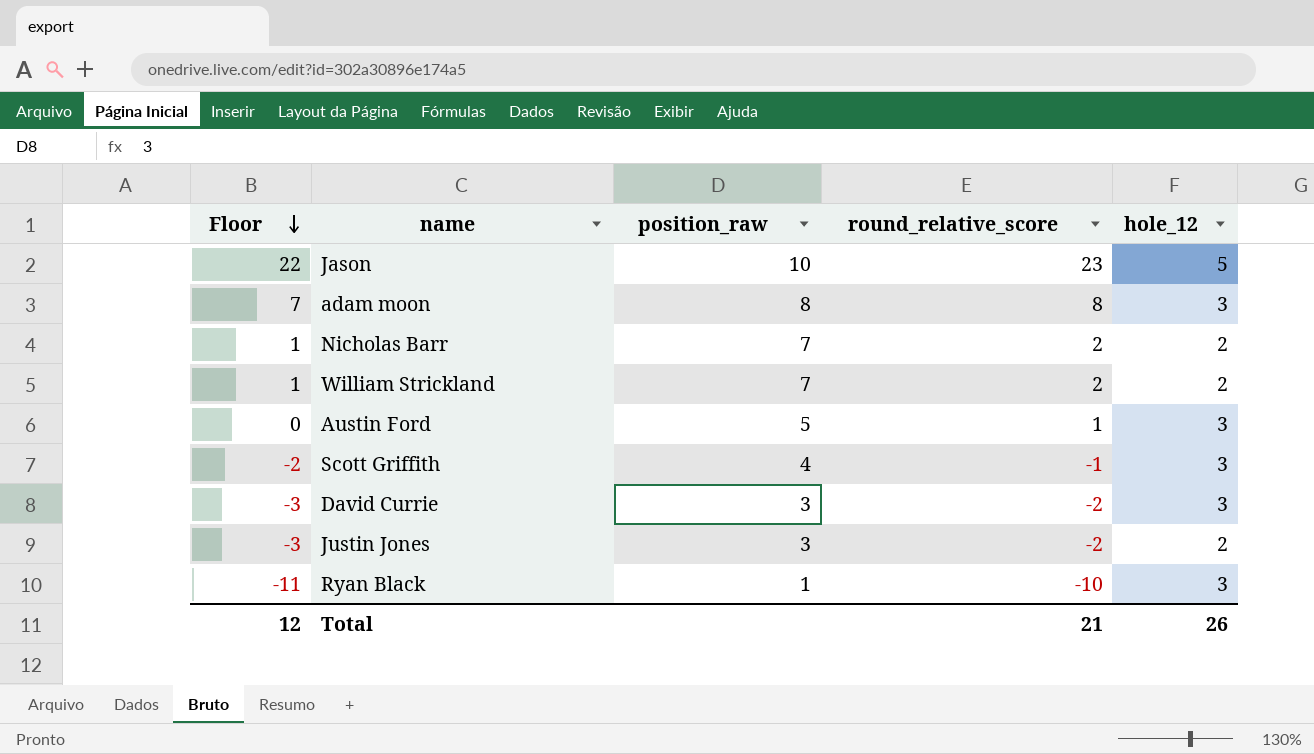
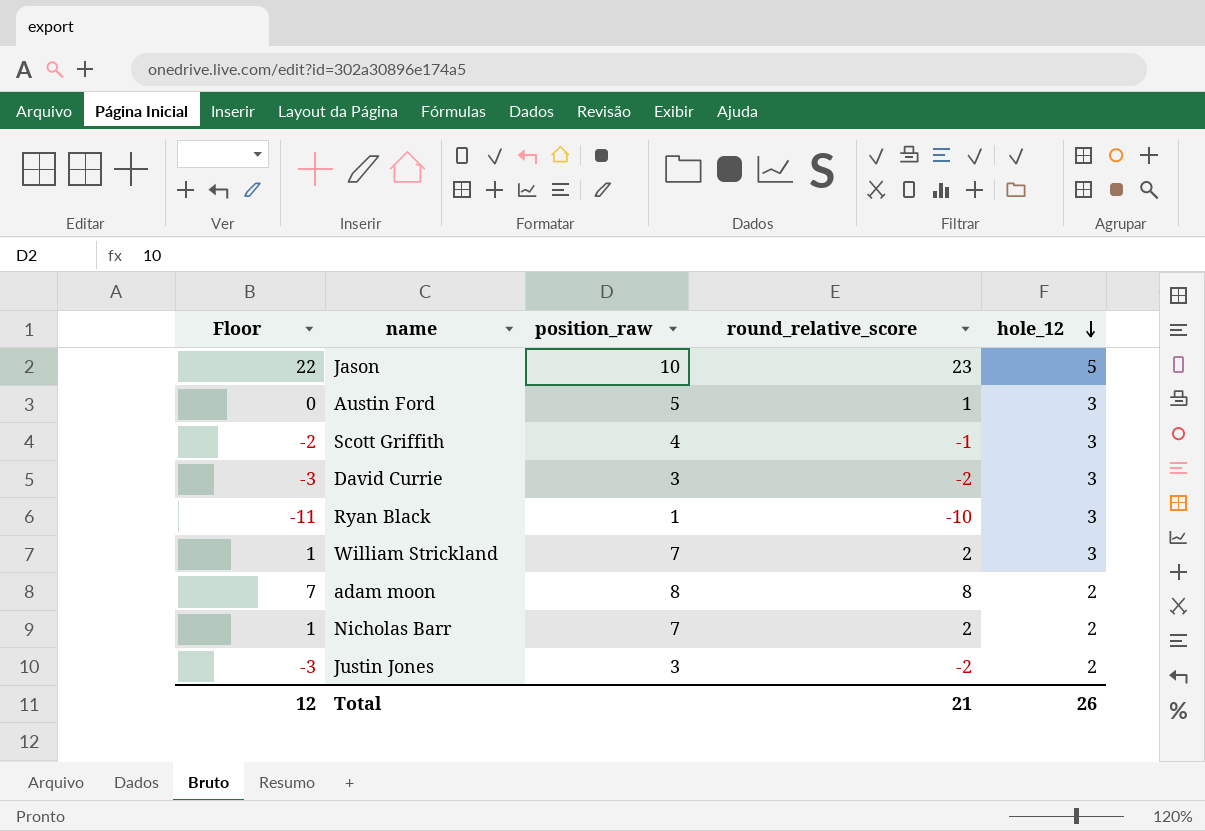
row order: Floor descending -> hole_12 descending
William Strickland | hole_12: 2 -> 3
adam moon | hole_12: 3 -> 2

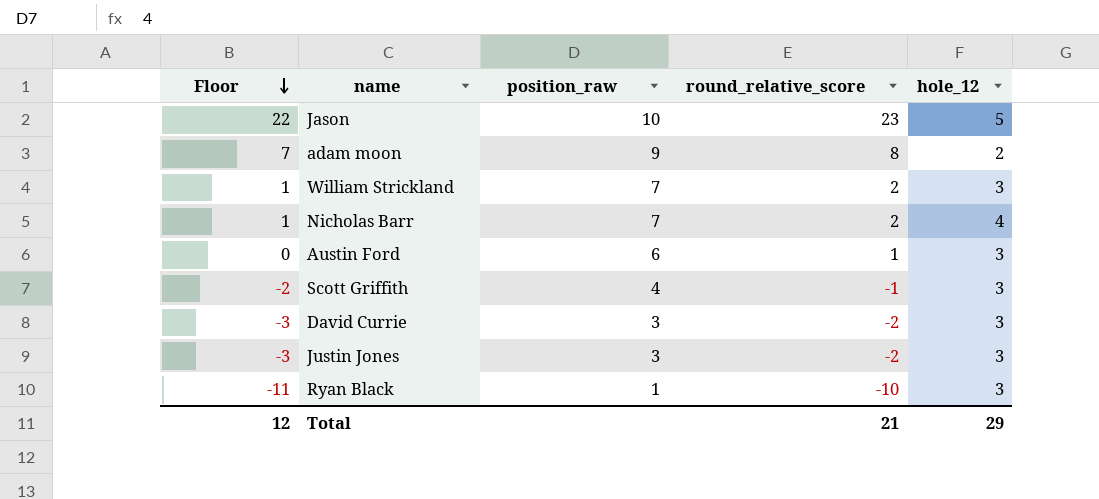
row order: hole_12 descending -> Floor descending
adam moon | position_raw: 8 -> 9
Nicholas Barr | hole_12: 2 -> 4
Austin Ford | position_raw: 5 -> 6
Justin Jones | hole_12: 2 -> 3
Total | hole_12: 26 -> 29

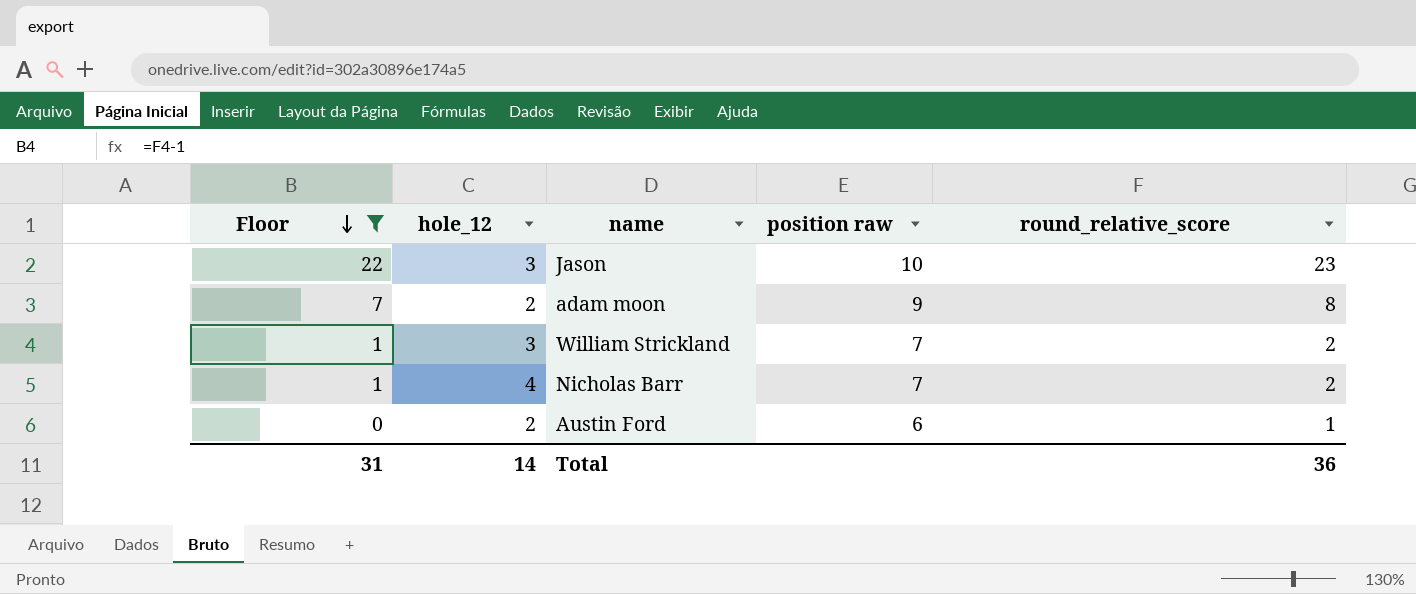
filter: none -> Floor >= 0
column hole_12 | position: 5 -> 2
column name: position_raw -> position raw
Jason | hole_12: 5 -> 3
Austin Ford | hole_12: 3 -> 2
Total | Floor: 12 -> 31
Total | hole_12: 29 -> 14
Total | round_relative_score: 21 -> 36

